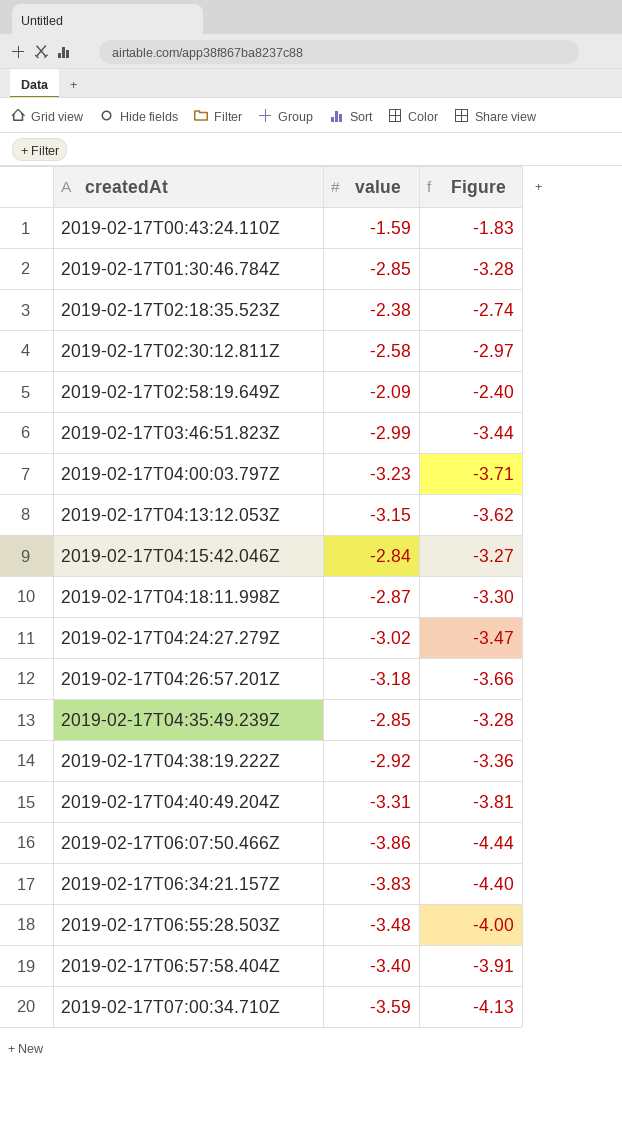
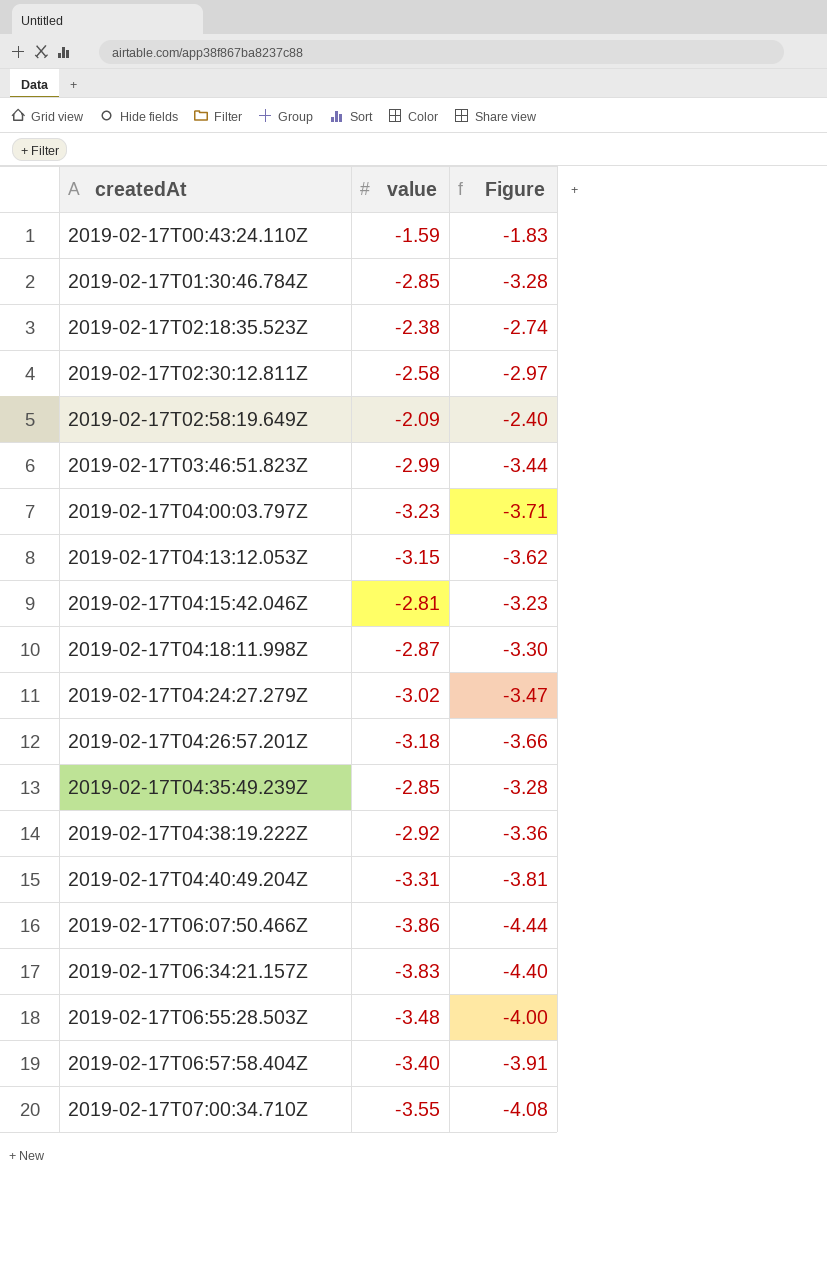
2019-02-17T04:15:42.046Z | value: -2.84 -> -2.81
2019-02-17T04:15:42.046Z | Figure: -3.27 -> -3.23
2019-02-17T07:00:34.710Z | value: -3.59 -> -3.55
2019-02-17T07:00:34.710Z | Figure: -4.13 -> -4.08

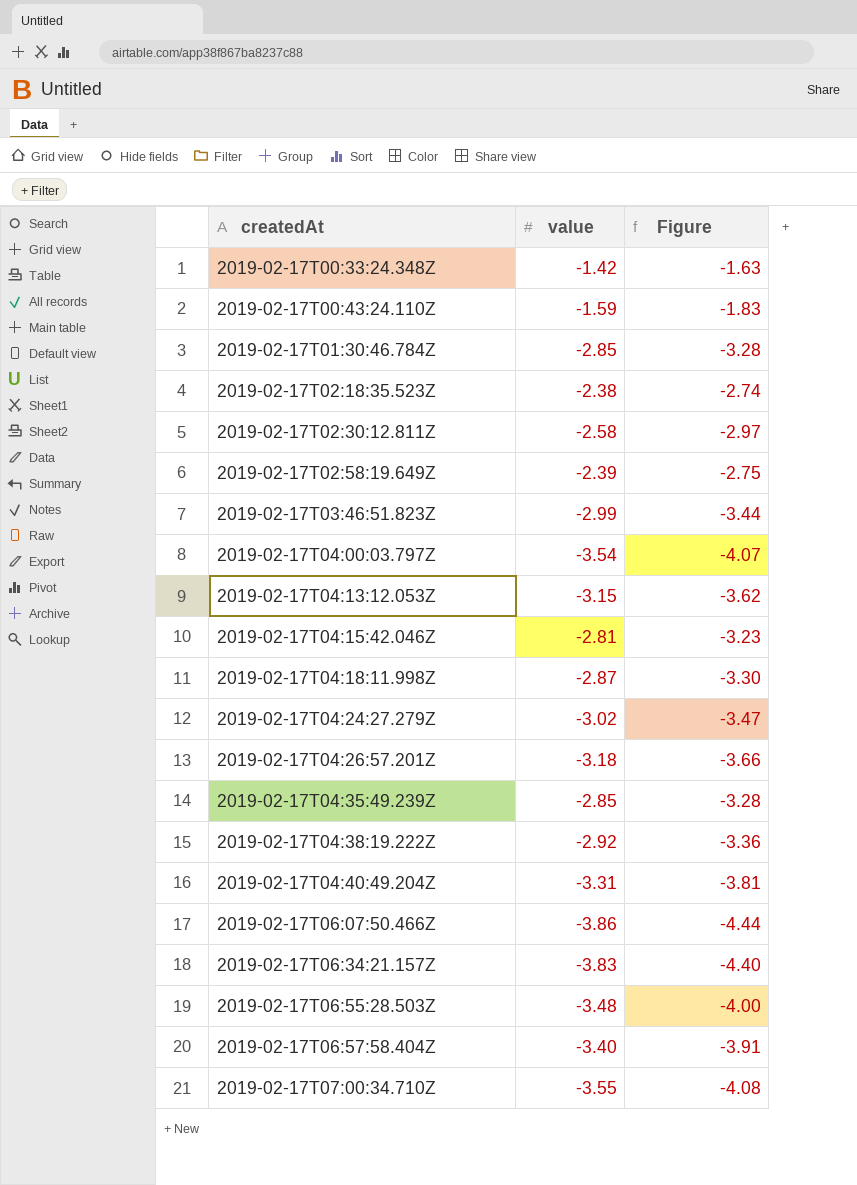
row 2019-02-17T00:33:24.348Z: none -> -1.42 | -1.63
2019-02-17T02:58:19.649Z | value: -2.09 -> -2.39
2019-02-17T02:58:19.649Z | Figure: -2.40 -> -2.75
2019-02-17T04:00:03.797Z | value: -3.23 -> -3.54
2019-02-17T04:00:03.797Z | Figure: -3.71 -> -4.07

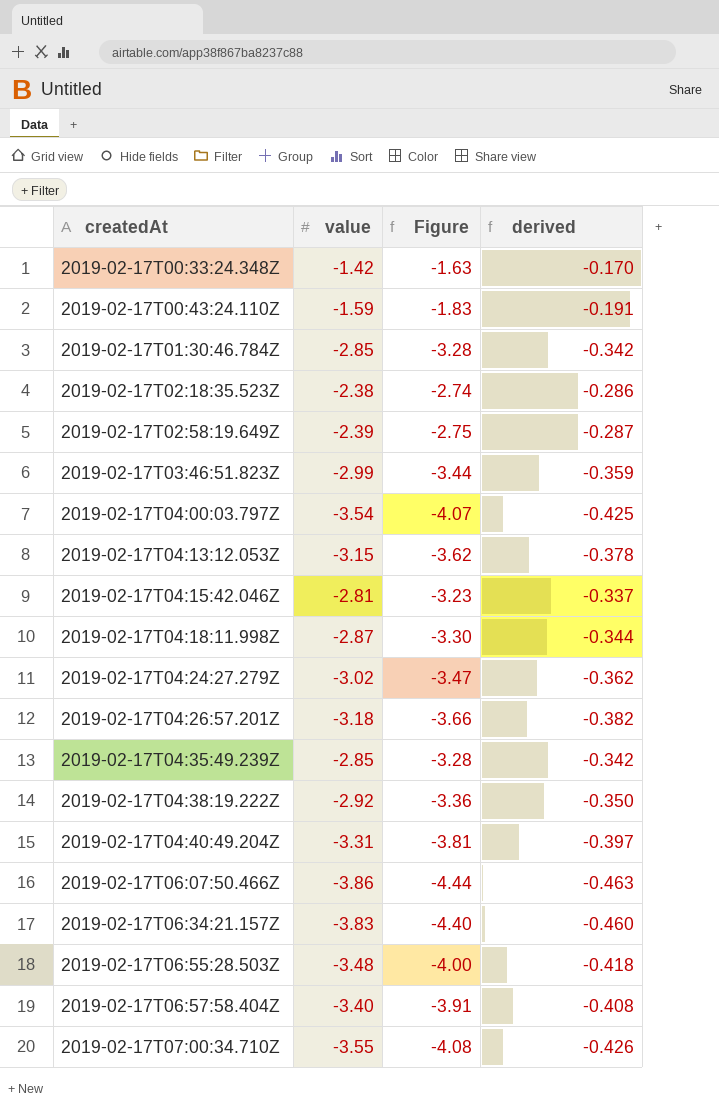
column derived | formula: none -> [value] * 0.12
row 2019-02-17T02:30:12.811Z: -2.58 | -2.97 -> none

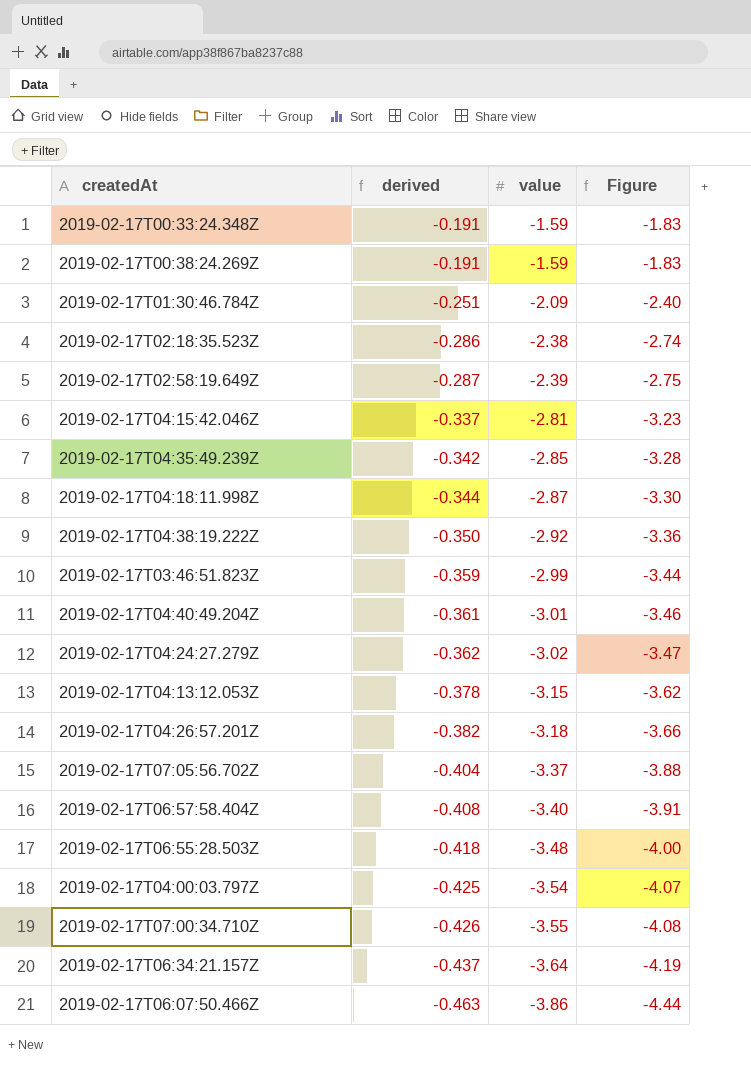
row order: createdAt ascending -> derived descending
column derived | position: 4 -> 2
row 2019-02-17T00:43:24.110Z: -1.59 | -1.83 | -0.191 -> none
2019-02-17T00:33:24.348Z | derived: -0.170 -> -0.191
2019-02-17T00:33:24.348Z | value: -1.42 -> -1.59
2019-02-17T00:33:24.348Z | Figure: -1.63 -> -1.83
row 2019-02-17T00:38:24.269Z: none -> -0.191 | -1.59 | -1.83
2019-02-17T01:30:46.784Z | derived: -0.342 -> -0.251
2019-02-17T01:30:46.784Z | value: -2.85 -> -2.09
2019-02-17T01:30:46.784Z | Figure: -3.28 -> -2.40
2019-02-17T04:40:49.204Z | derived: -0.397 -> -0.361
2019-02-17T04:40:49.204Z | value: -3.31 -> -3.01
2019-02-17T04:40:49.204Z | Figure: -3.81 -> -3.46
row 2019-02-17T07:05:56.702Z: none -> -0.404 | -3.37 | -3.88
2019-02-17T06:34:21.157Z | derived: -0.460 -> -0.437
2019-02-17T06:34:21.157Z | value: -3.83 -> -3.64
2019-02-17T06:34:21.157Z | Figure: -4.40 -> -4.19

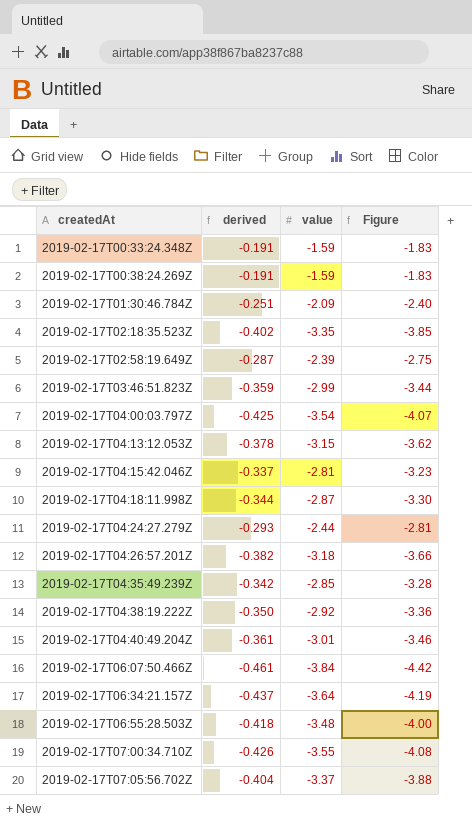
row order: derived descending -> createdAt ascending
row 2019-02-17T06:57:58.404Z: -0.408 | -3.40 | -3.91 -> none
2019-02-17T02:18:35.523Z | derived: -0.286 -> -0.402
2019-02-17T02:18:35.523Z | value: -2.38 -> -3.35
2019-02-17T02:18:35.523Z | Figure: -2.74 -> -3.85
2019-02-17T04:24:27.279Z | derived: -0.362 -> -0.293
2019-02-17T04:24:27.279Z | value: -3.02 -> -2.44
2019-02-17T04:24:27.279Z | Figure: -3.47 -> -2.81
2019-02-17T06:07:50.466Z | derived: -0.463 -> -0.461
2019-02-17T06:07:50.466Z | value: -3.86 -> -3.84
2019-02-17T06:07:50.466Z | Figure: -4.44 -> -4.42

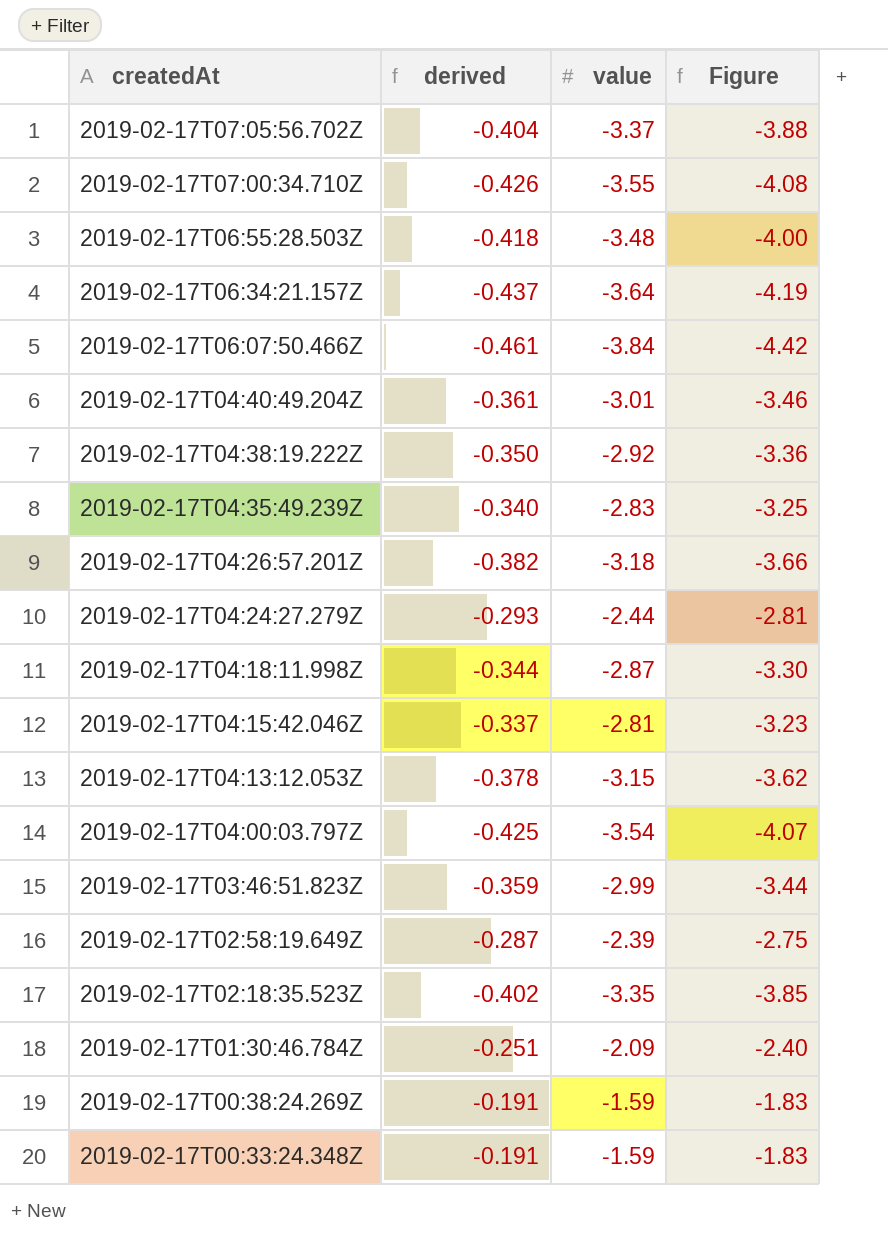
row order: createdAt ascending -> createdAt descending
2019-02-17T04:35:49.239Z | derived: -0.342 -> -0.340
2019-02-17T04:35:49.239Z | value: -2.85 -> -2.83
2019-02-17T04:35:49.239Z | Figure: -3.28 -> -3.25

